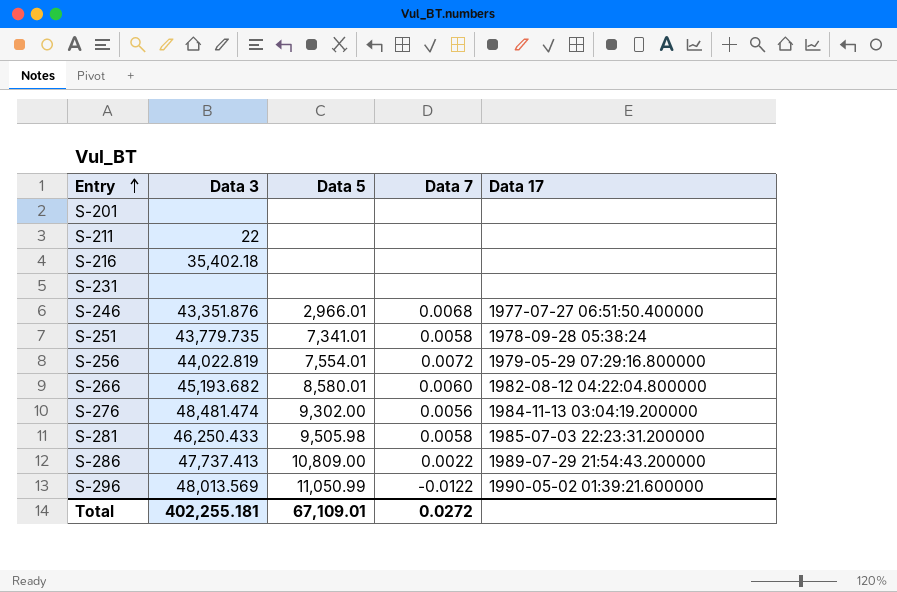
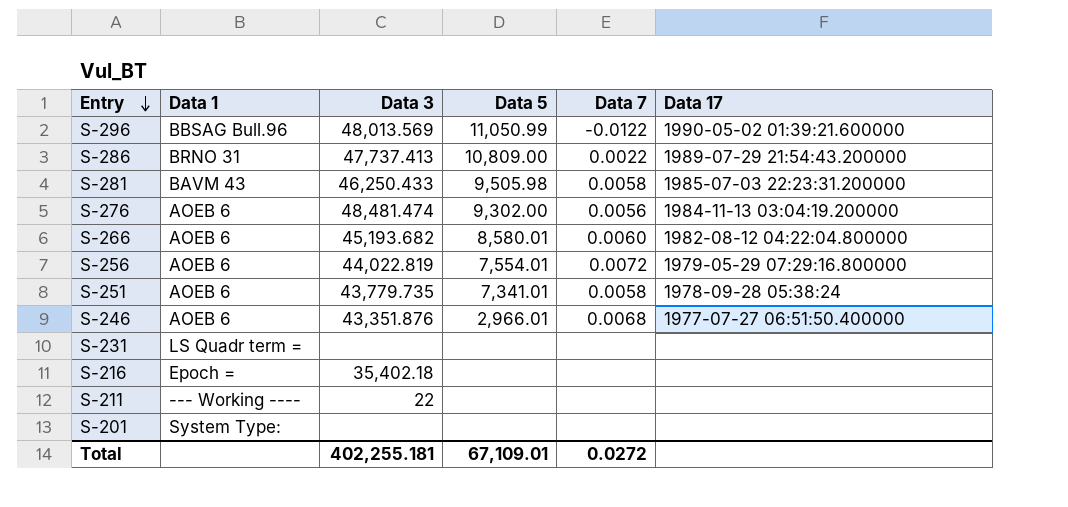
row order: Entry ascending -> Entry descending
column Data 1 | position: none -> 2

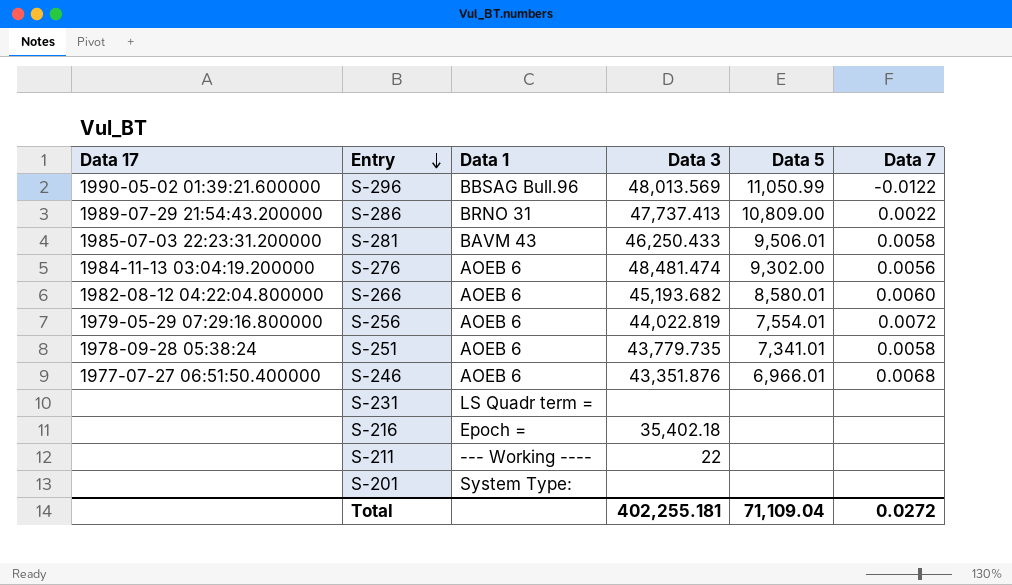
column Data 17 | position: 6 -> 1
S-281 | Data 5: 9,505.98 -> 9,506.01
S-246 | Data 5: 2,966.01 -> 6,966.01
Total | Data 5: 67,109.01 -> 71,109.04

